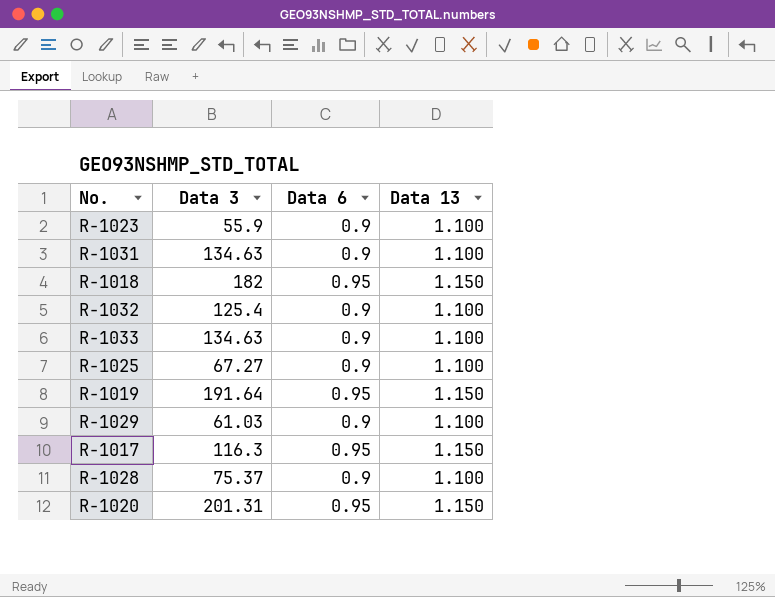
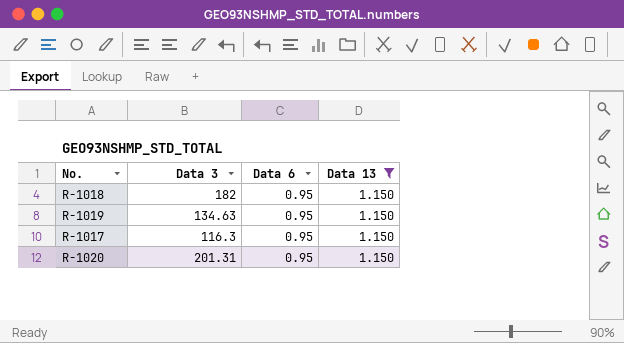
filter: none -> Data 13 = 1.150
R-1019 | Data 3: 191.64 -> 134.63

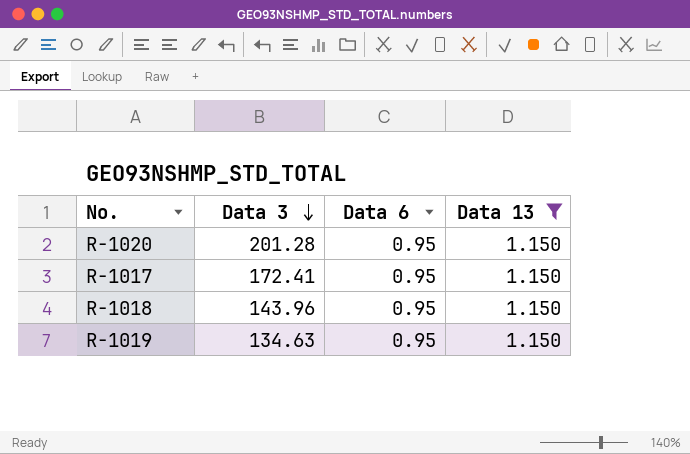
row order: none -> Data 3 descending
R-1020 | Data 3: 201.31 -> 201.28
R-1017 | Data 3: 116.3 -> 172.41
R-1018 | Data 3: 182 -> 143.96

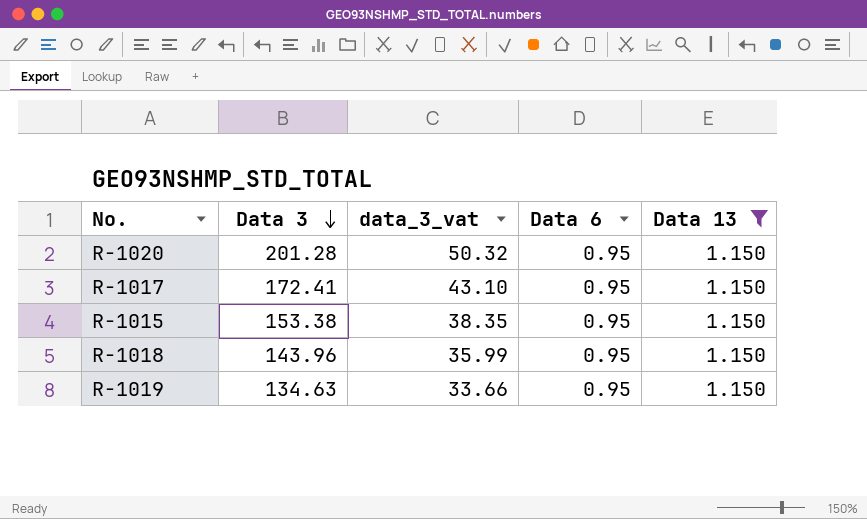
column data_3_vat | formula: none -> [Data 3] * 0.25
row R-1015: none -> 153.38 | 38.35 | 0.95 | 1.150

